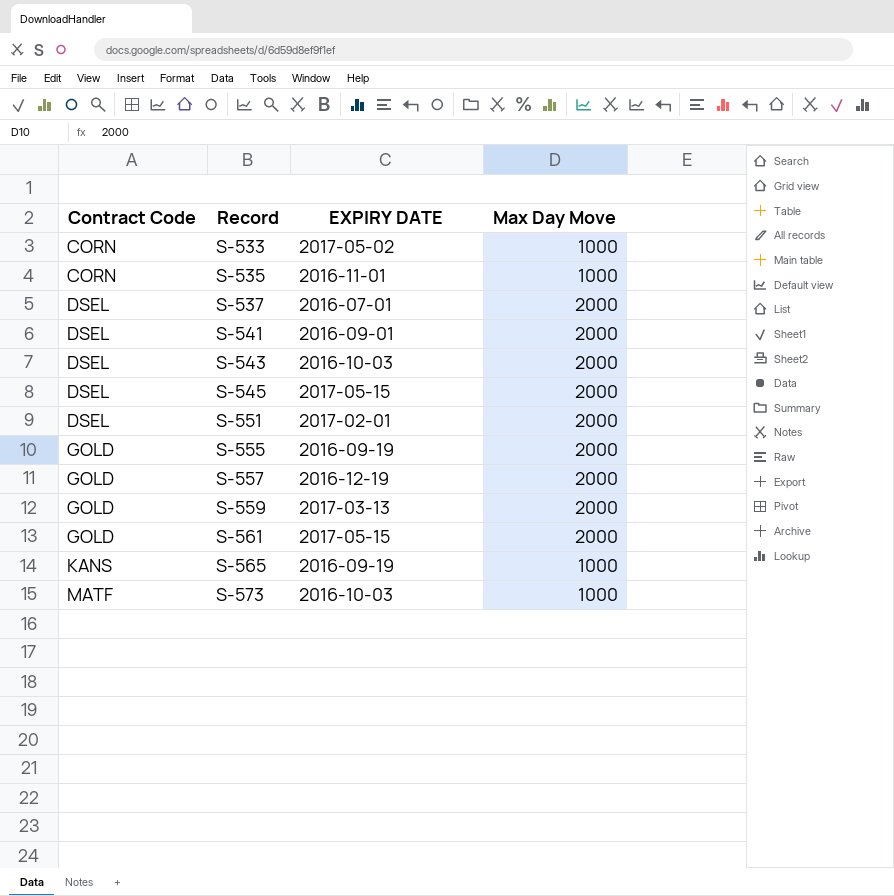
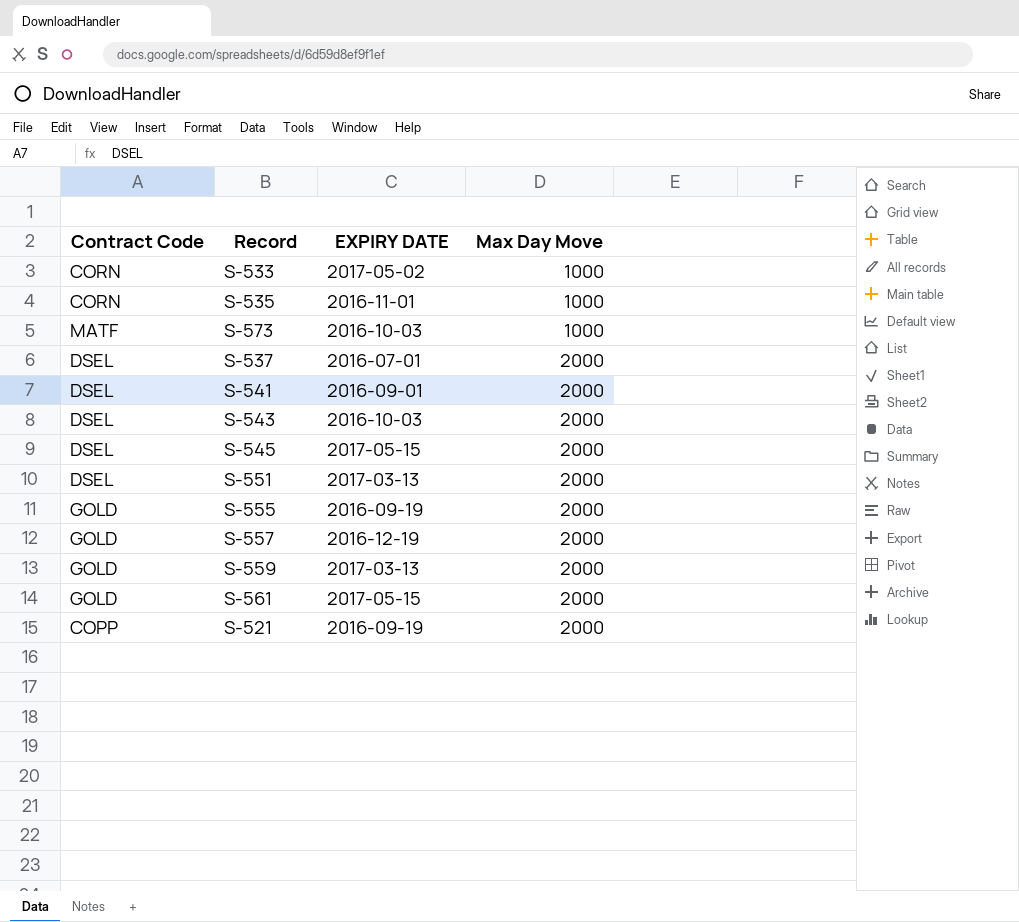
row order: Contract Code ascending -> Max Day Move ascending
row S-565: KANS | 2016-09-19 | 1000 -> none
S-551 | EXPIRY DATE: 2017-02-01 -> 2017-03-13
row S-521: none -> COPP | 2016-09-19 | 2000

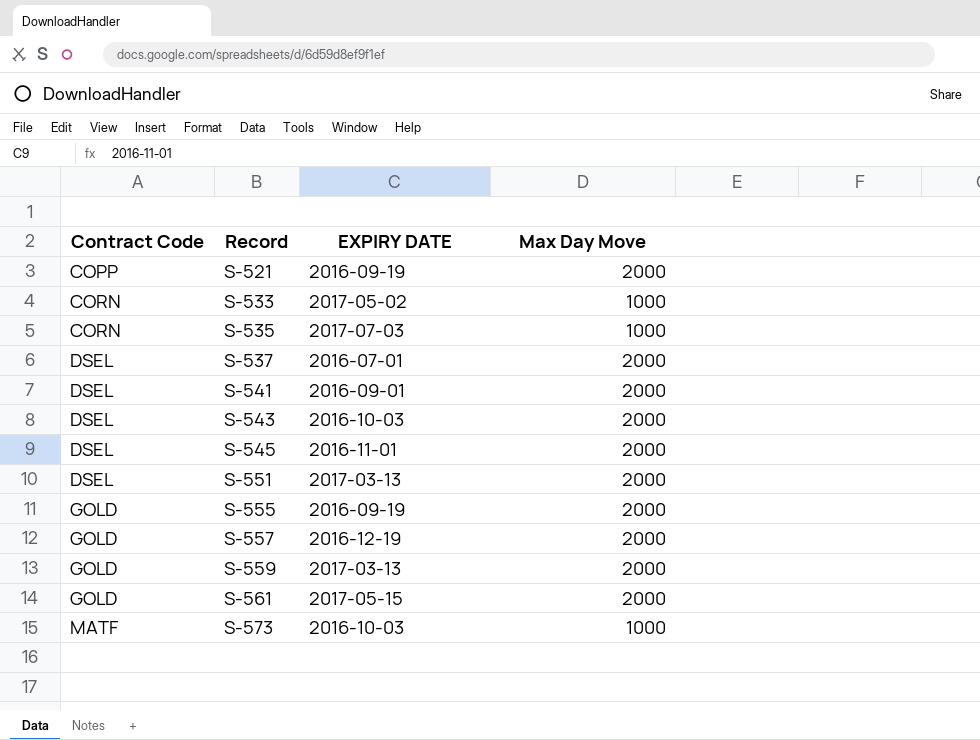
row order: Max Day Move ascending -> Contract Code ascending
S-535 | EXPIRY DATE: 2016-11-01 -> 2017-07-03
S-545 | EXPIRY DATE: 2017-05-15 -> 2016-11-01

